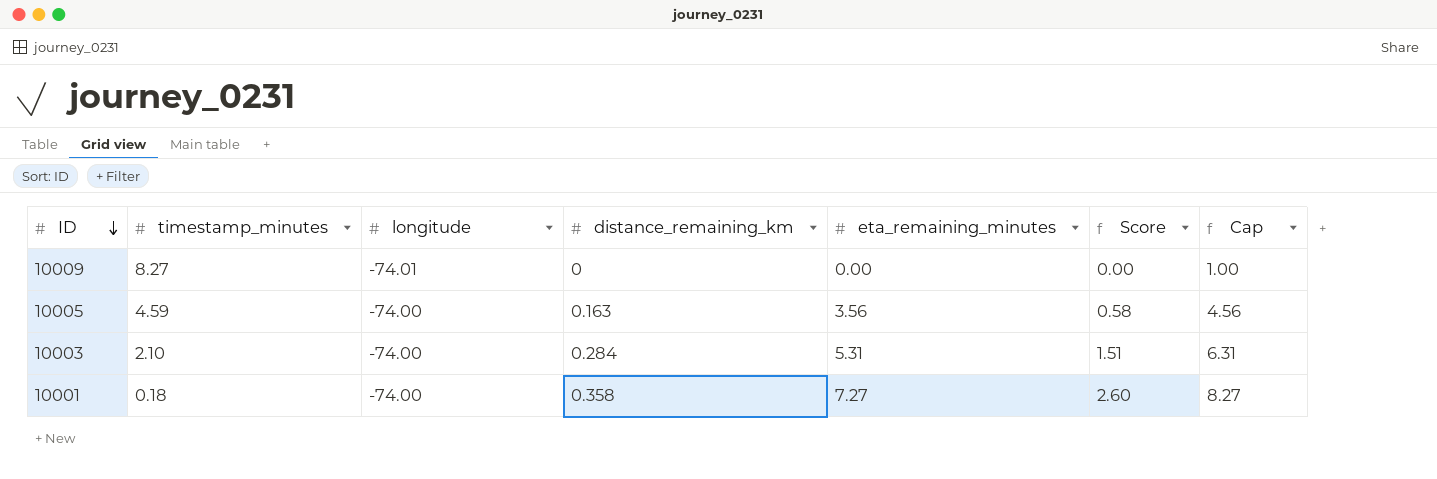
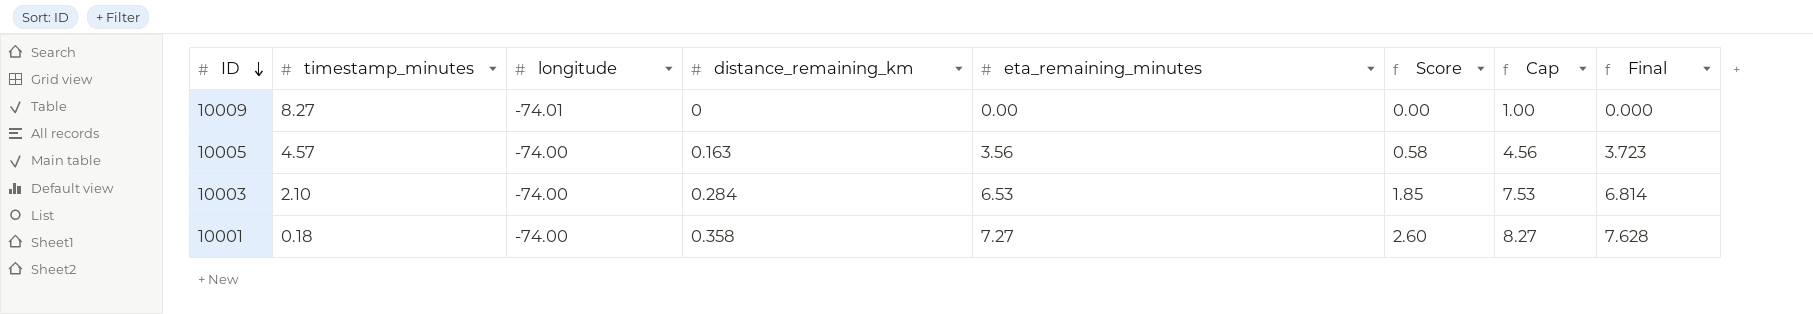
column Final | formula: none -> [distance_remaining_km] + [eta_remaining_minutes]
10005 | timestamp_minutes: 4.59 -> 4.57
10003 | eta_remaining_minutes: 5.31 -> 6.53
10003 | Score: 1.51 -> 1.85
10003 | Cap: 6.31 -> 7.53

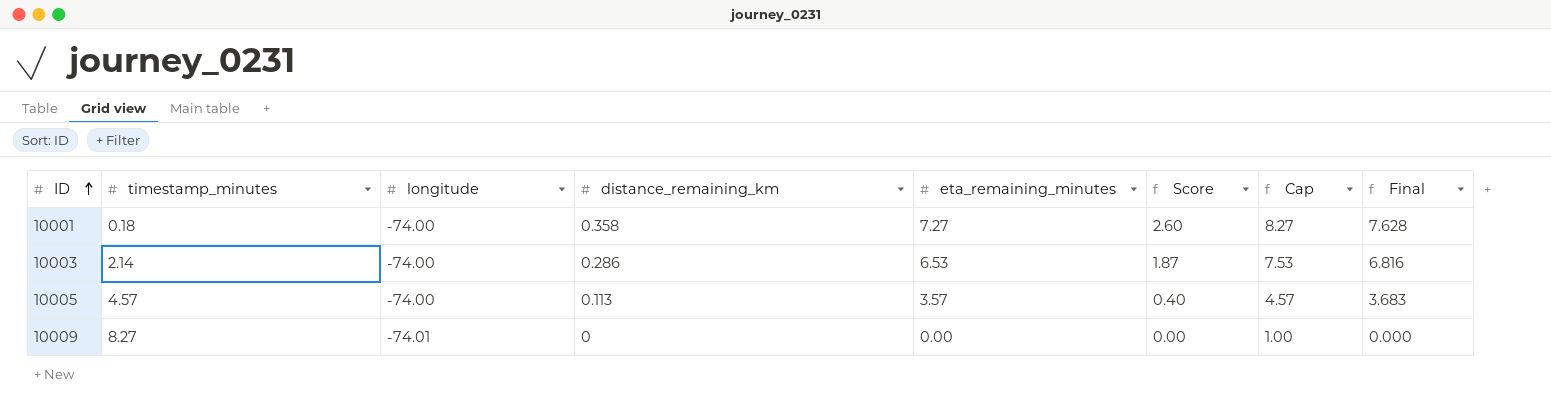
row order: ID descending -> ID ascending
10003 | timestamp_minutes: 2.10 -> 2.14
10003 | distance_remaining_km: 0.284 -> 0.286
10003 | Score: 1.85 -> 1.87
10003 | Final: 6.814 -> 6.816
10005 | distance_remaining_km: 0.163 -> 0.113
10005 | eta_remaining_minutes: 3.56 -> 3.57
10005 | Score: 0.58 -> 0.40
10005 | Cap: 4.56 -> 4.57
10005 | Final: 3.723 -> 3.683

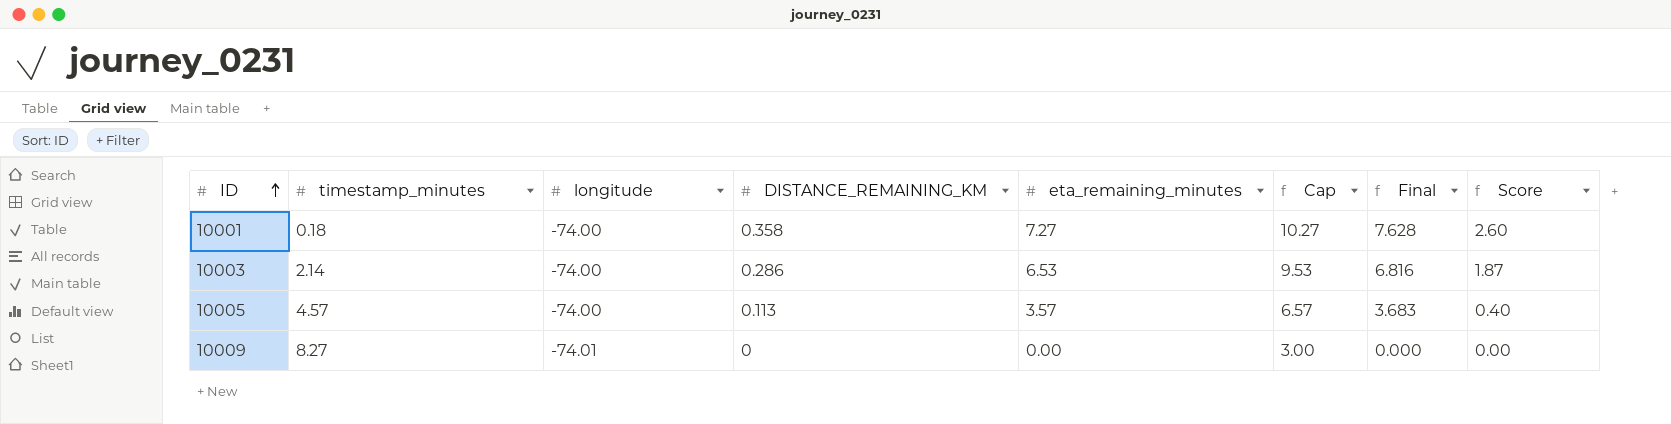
column name: distance_remaining_km -> DISTANCE_REMAINING_KM
column Cap | formula: [eta_remaining_minutes] + 1 -> [eta_remaining_minutes] + 3
column Score | position: 6 -> 8

